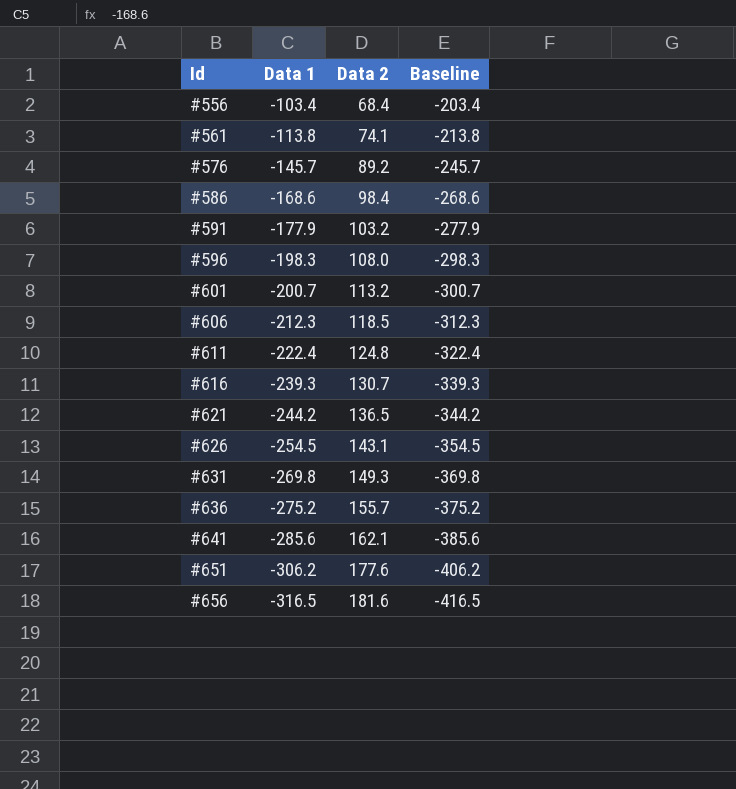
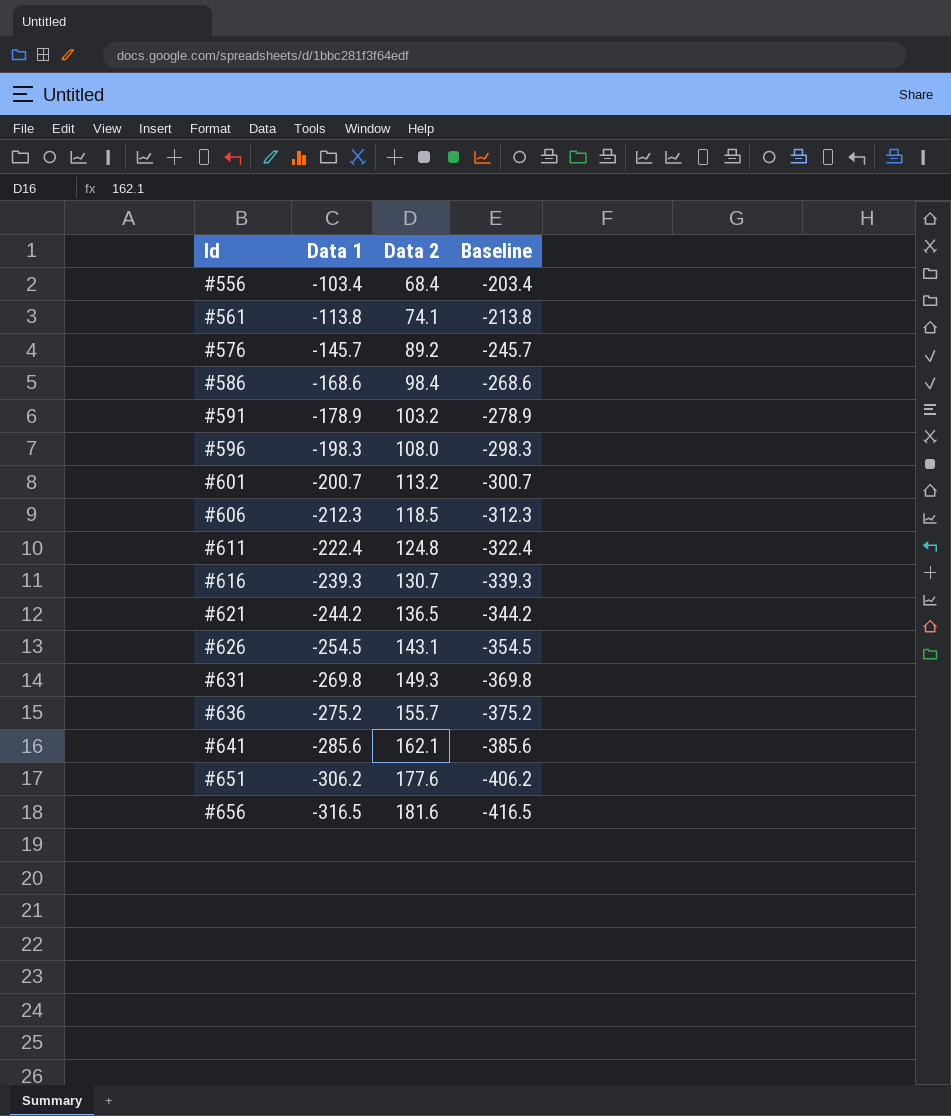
#591 | Data 1: -177.9 -> -178.9
#591 | Baseline: -277.9 -> -278.9

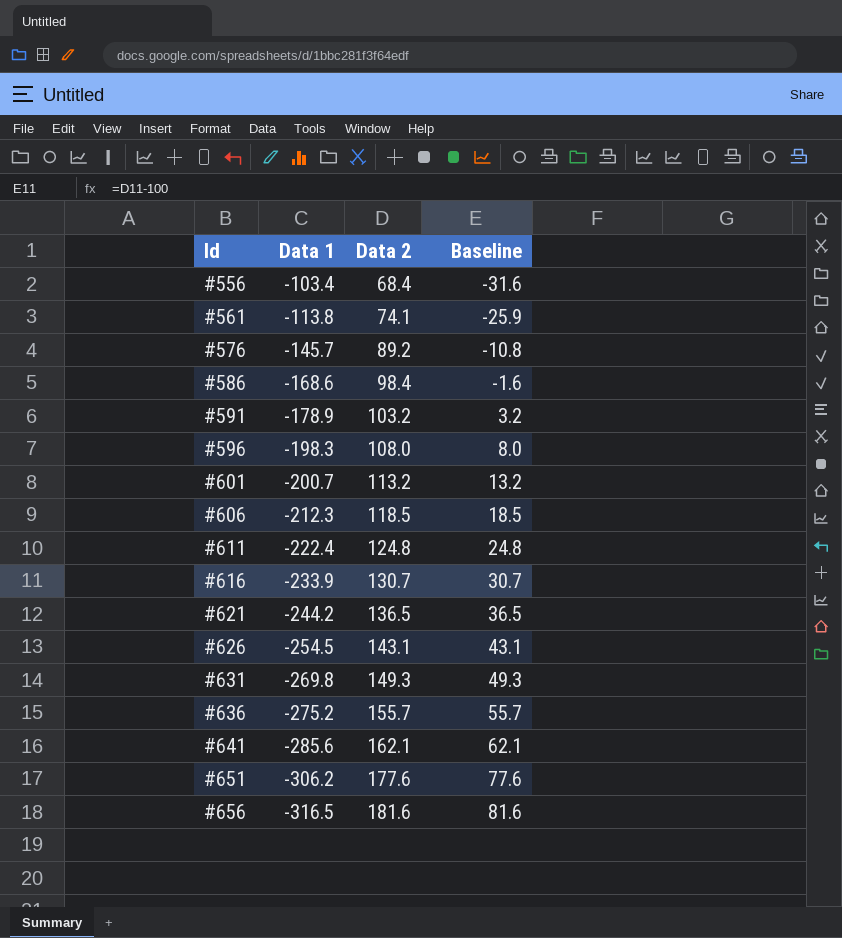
column Baseline | formula: [Data 1] - 100 -> [Data 2] - 100
#616 | Data 1: -239.3 -> -233.9

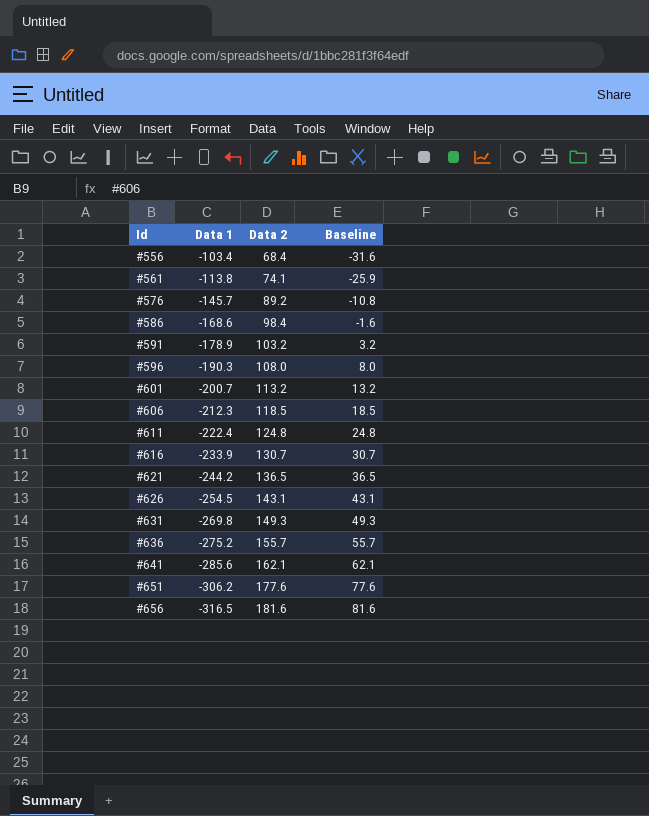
#596 | Data 1: -198.3 -> -190.3

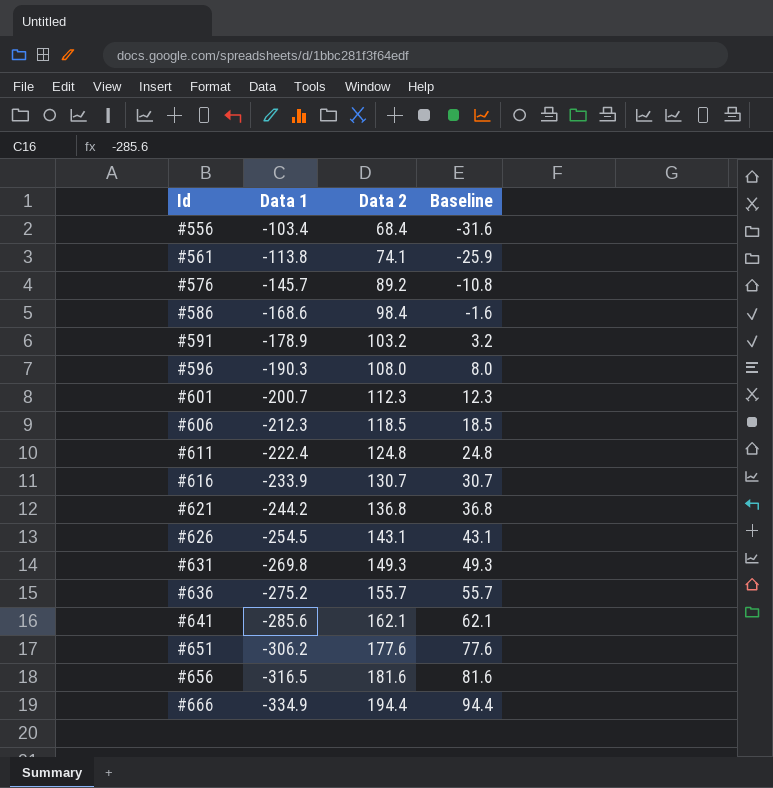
#601 | Data 2: 113.2 -> 112.3
#601 | Baseline: 13.2 -> 12.3
#621 | Data 2: 136.5 -> 136.8
#621 | Baseline: 36.5 -> 36.8
row #666: none -> -334.9 | 194.4 | 94.4

